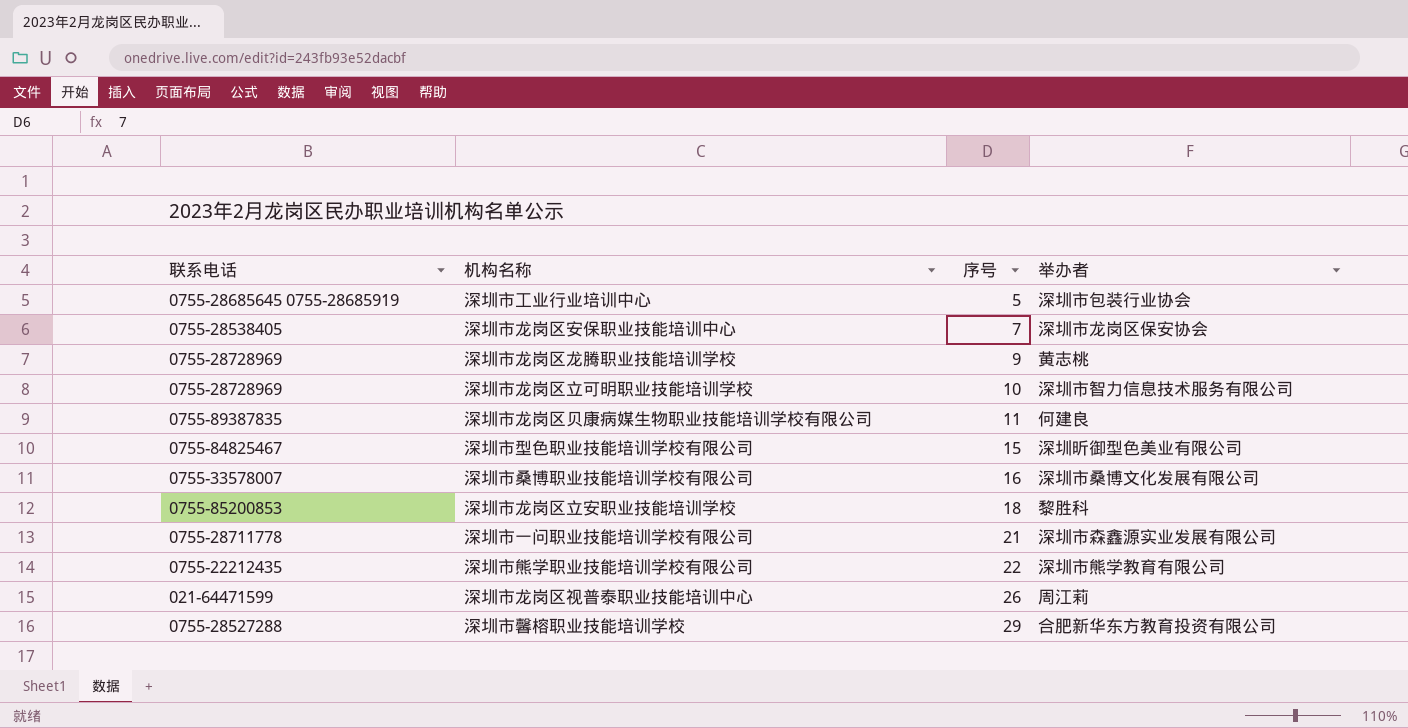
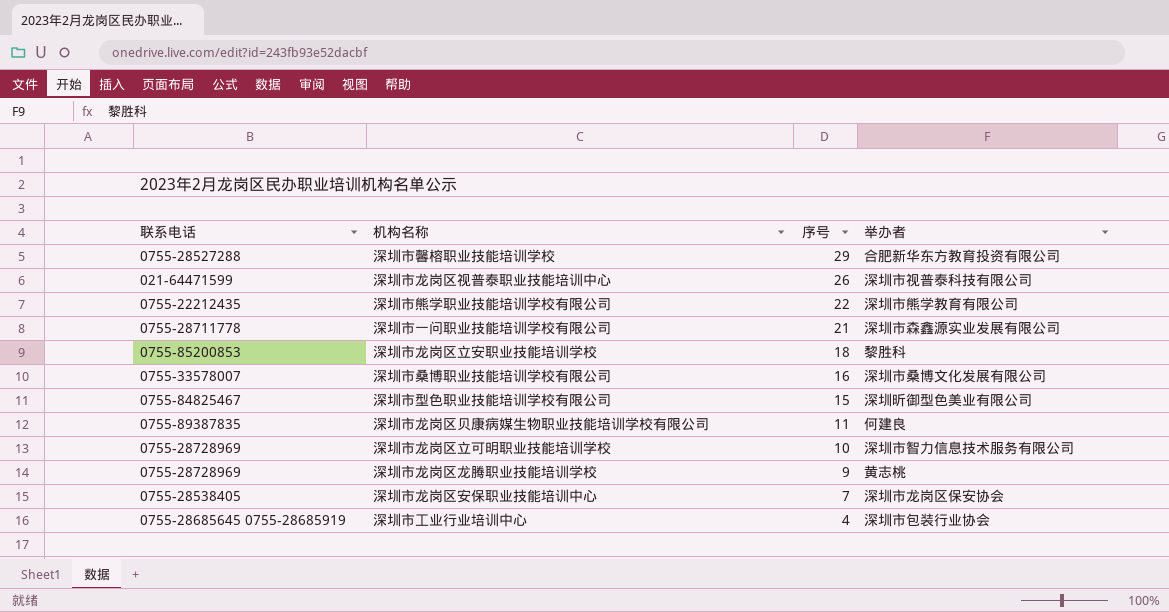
row order: 序号 ascending -> 序号 descending
深圳市龙岗区视普泰职业技能培训中心 | 举办者: 周江莉 -> 深圳市视普泰科技有限公司
深圳市工业行业培训中心 | 序号: 5 -> 4

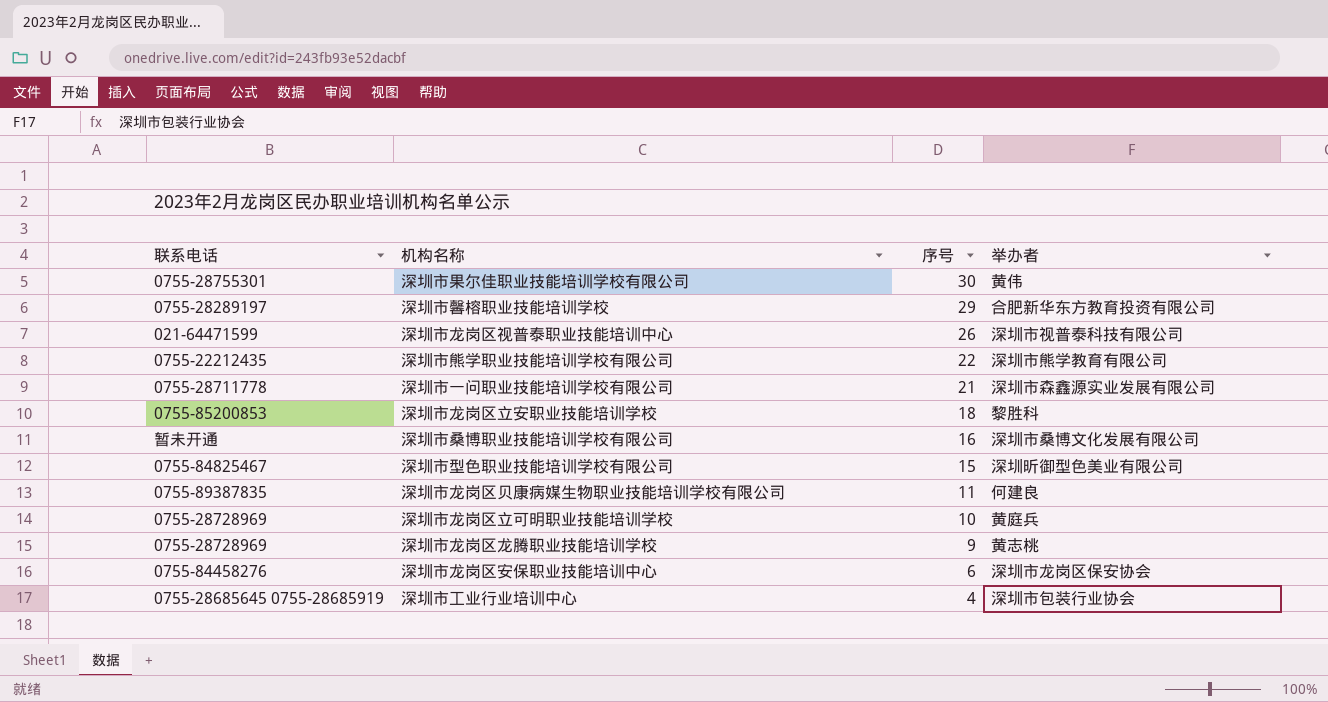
row 深圳市果尔佳职业技能培训学校有限公司: none -> 0755-28755301 | 30 | 黄伟
深圳市馨榕职业技能培训学校 | 联系电话: 0755-28527288 -> 0755-28289197
深圳市桑博职业技能培训学校有限公司 | 联系电话: 0755-33578007 -> 暂未开通
深圳市龙岗区立可明职业技能培训学校 | 举办者: 深圳市智力信息技术服务有限公司 -> 黄庭兵
深圳市龙岗区安保职业技能培训中心 | 联系电话: 0755-28538405 -> 0755-84458276
深圳市龙岗区安保职业技能培训中心 | 序号: 7 -> 6

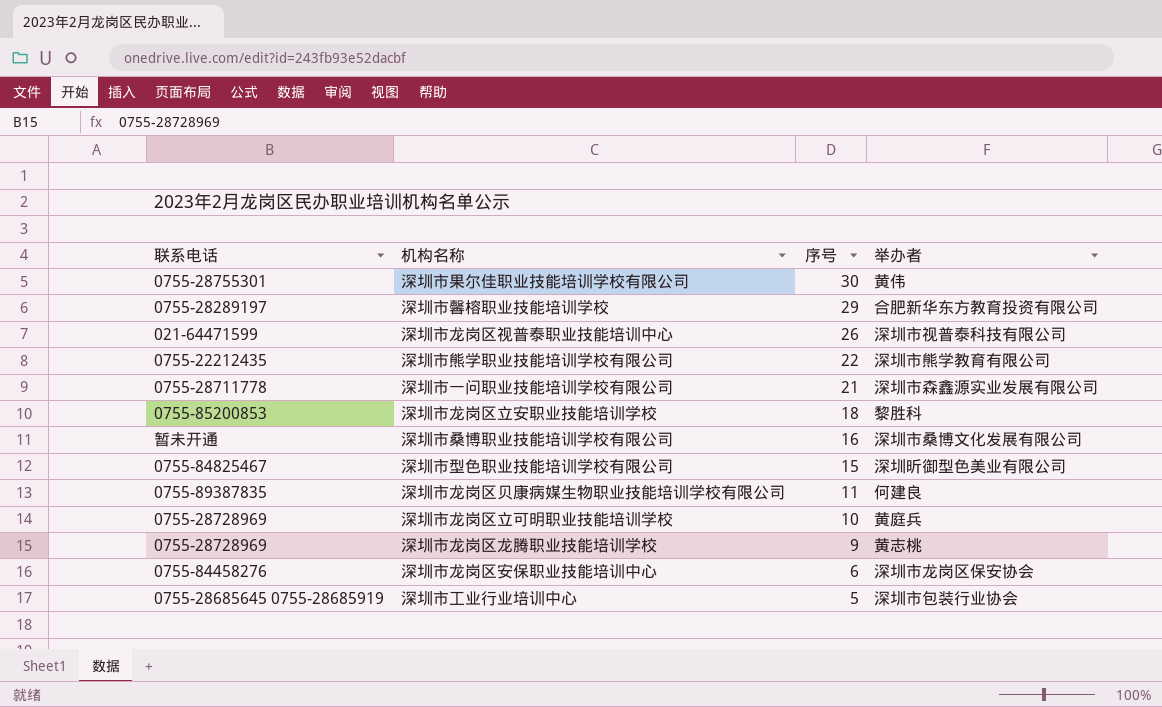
深圳市工业行业培训中心 | 序号: 4 -> 5

